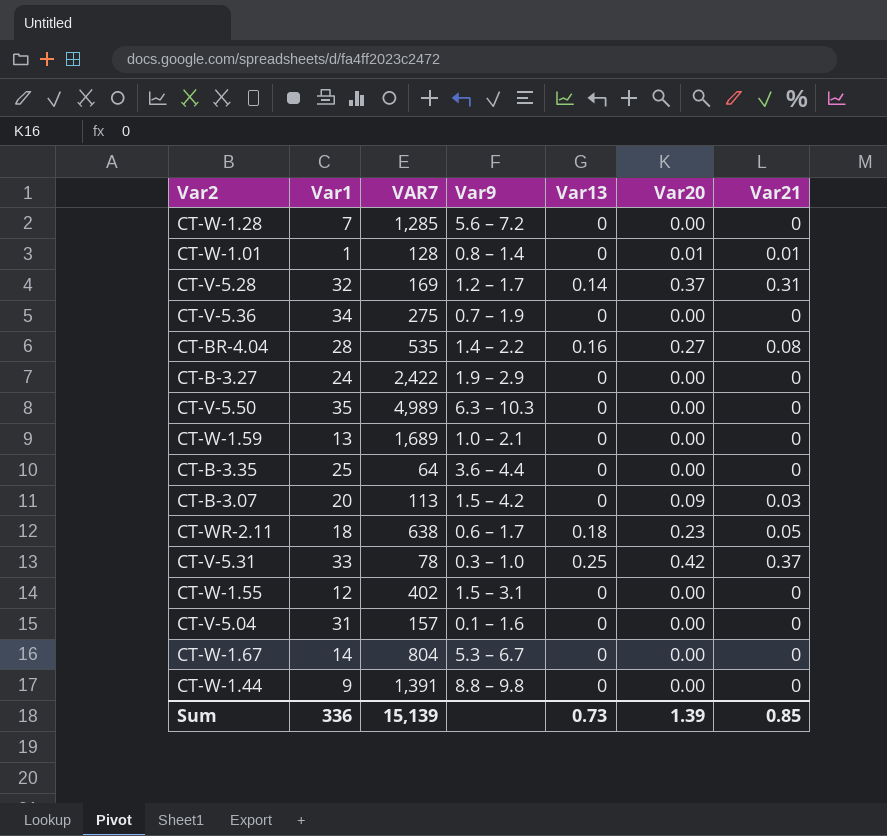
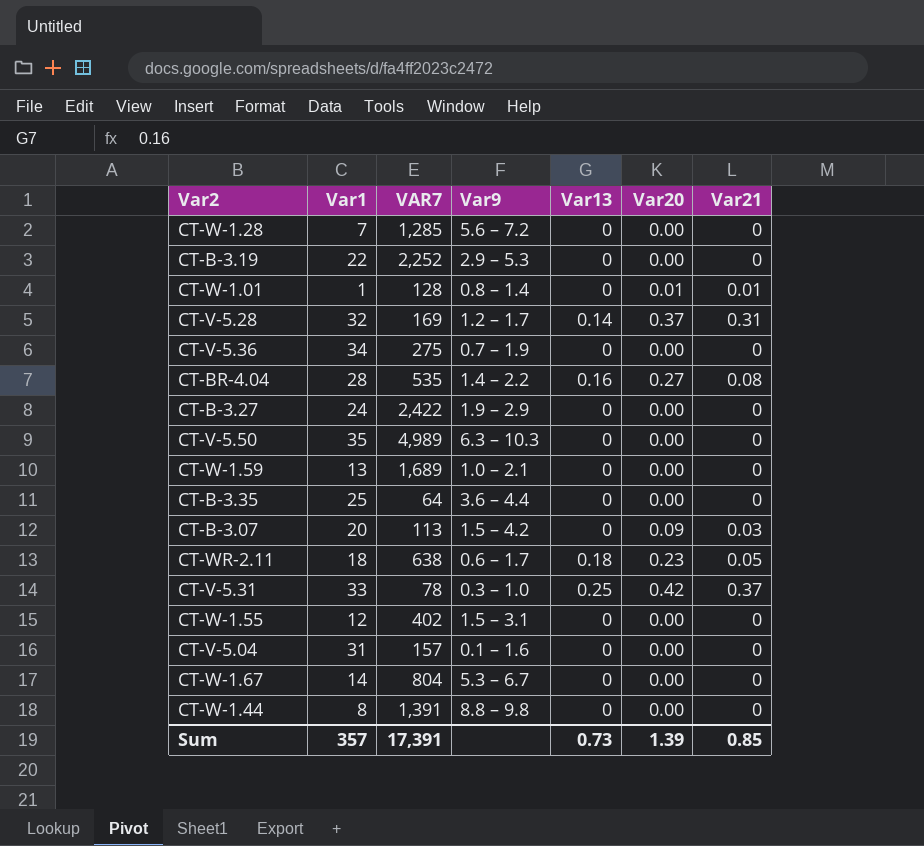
row CT-B-3.19: none -> 22 | 2,252 | 2.9 – 5.3 | 0 | 0.00 | 0
CT-W-1.44 | Var1: 9 -> 8
Sum | Var1: 336 -> 357
Sum | VAR7: 15,139 -> 17,391

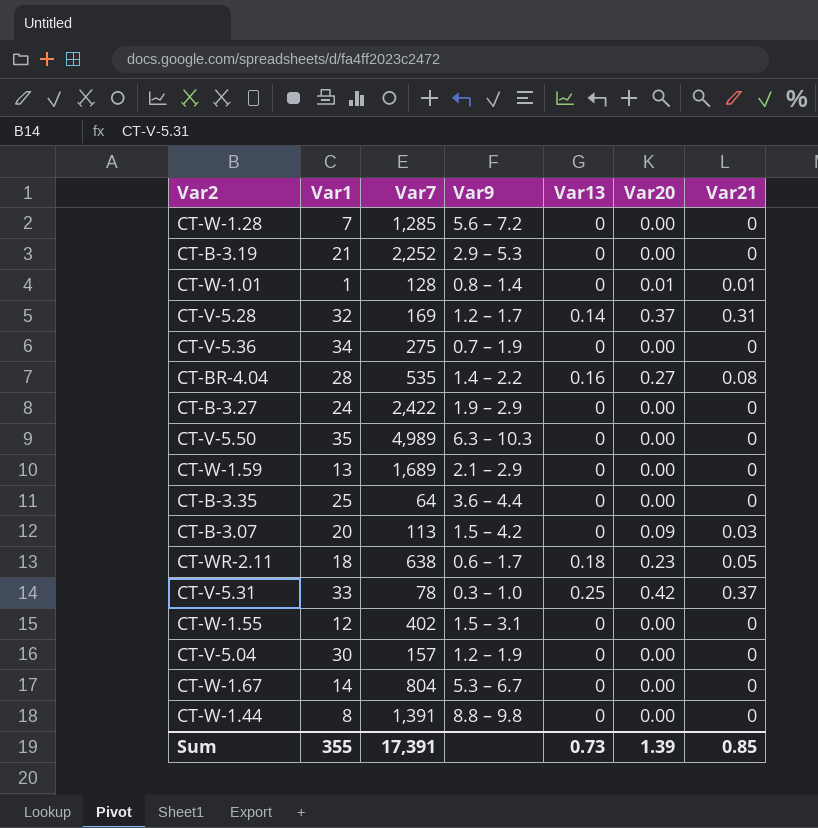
column name: VAR7 -> Var7
CT-B-3.19 | Var1: 22 -> 21
CT-W-1.59 | Var9: 1.0 – 2.1 -> 2.1 – 2.9
CT-V-5.04 | Var1: 31 -> 30
CT-V-5.04 | Var9: 0.1 – 1.6 -> 1.2 – 1.9
Sum | Var1: 357 -> 355

